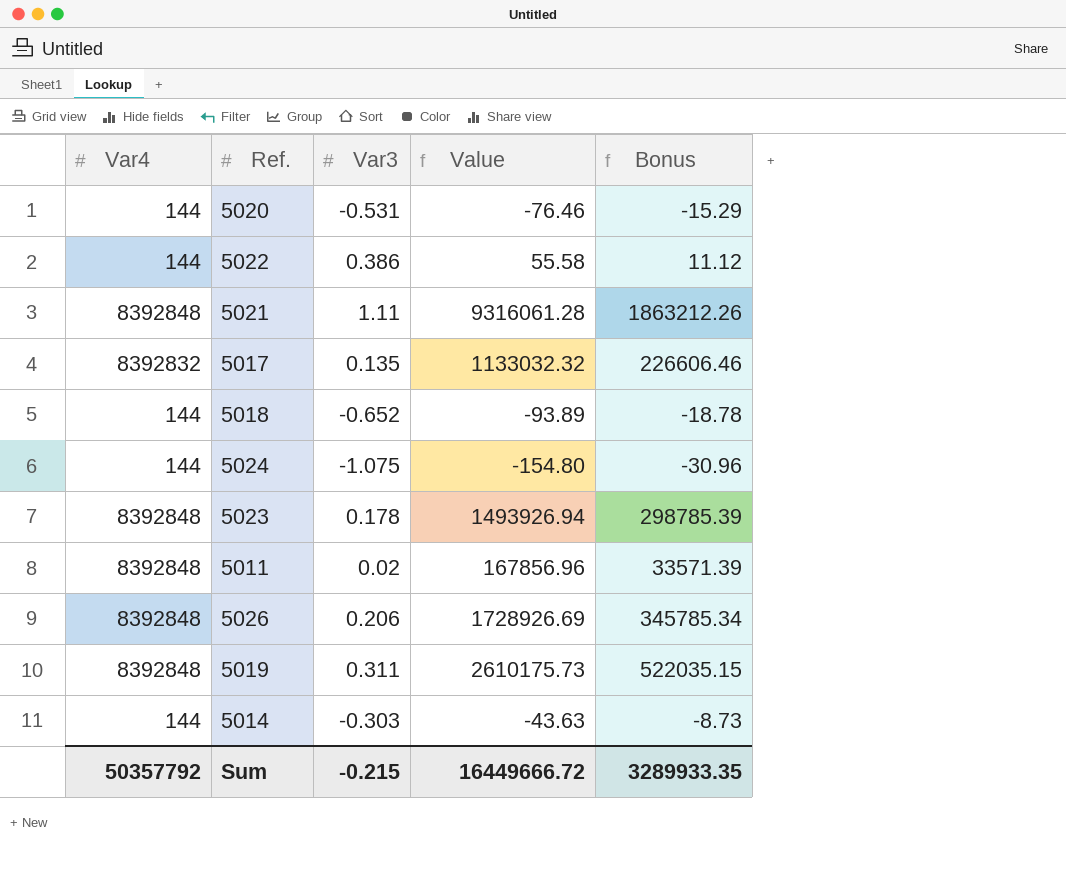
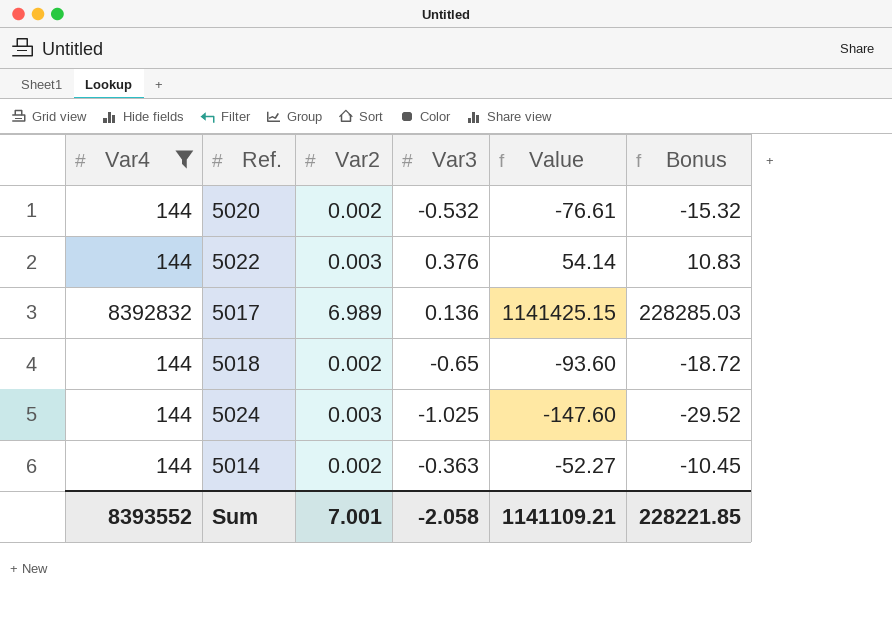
filter: none -> Var4 != 8392848
column Var2 | position: none -> 3
5020 | Var3: -0.531 -> -0.532
5020 | Value: -76.46 -> -76.61
5020 | Bonus: -15.29 -> -15.32
5022 | Var3: 0.386 -> 0.376
5022 | Value: 55.58 -> 54.14
5022 | Bonus: 11.12 -> 10.83
5017 | Var3: 0.135 -> 0.136
5017 | Value: 1133032.32 -> 1141425.15
5017 | Bonus: 226606.46 -> 228285.03
5018 | Var3: -0.652 -> -0.65
5018 | Value: -93.89 -> -93.60
5018 | Bonus: -18.78 -> -18.72
5024 | Var3: -1.075 -> -1.025
5024 | Value: -154.80 -> -147.60
5024 | Bonus: -30.96 -> -29.52
5014 | Var3: -0.303 -> -0.363
5014 | Value: -43.63 -> -52.27
5014 | Bonus: -8.73 -> -10.45
Sum | Var4: 50357792 -> 8393552
Sum | Var3: -0.215 -> -2.058
Sum | Value: 16449666.72 -> 1141109.21
Sum | Bonus: 3289933.35 -> 228221.85

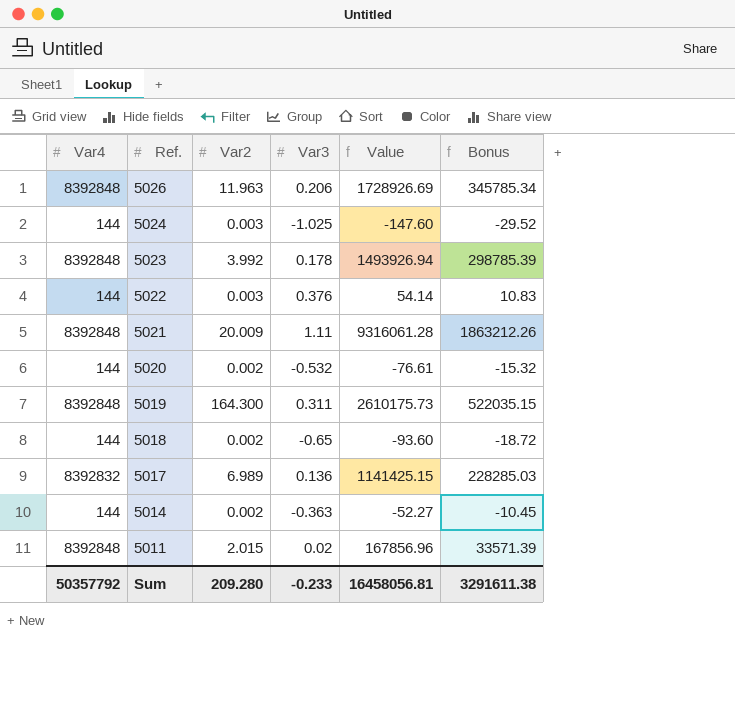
filter: Var4 != 8392848 -> none
row order: none -> Ref. descending
Sum | Var4: 8393552 -> 50357792
Sum | Var2: 7.001 -> 209.280
Sum | Var3: -2.058 -> -0.233
Sum | Value: 1141109.21 -> 16458056.81
Sum | Bonus: 228221.85 -> 3291611.38

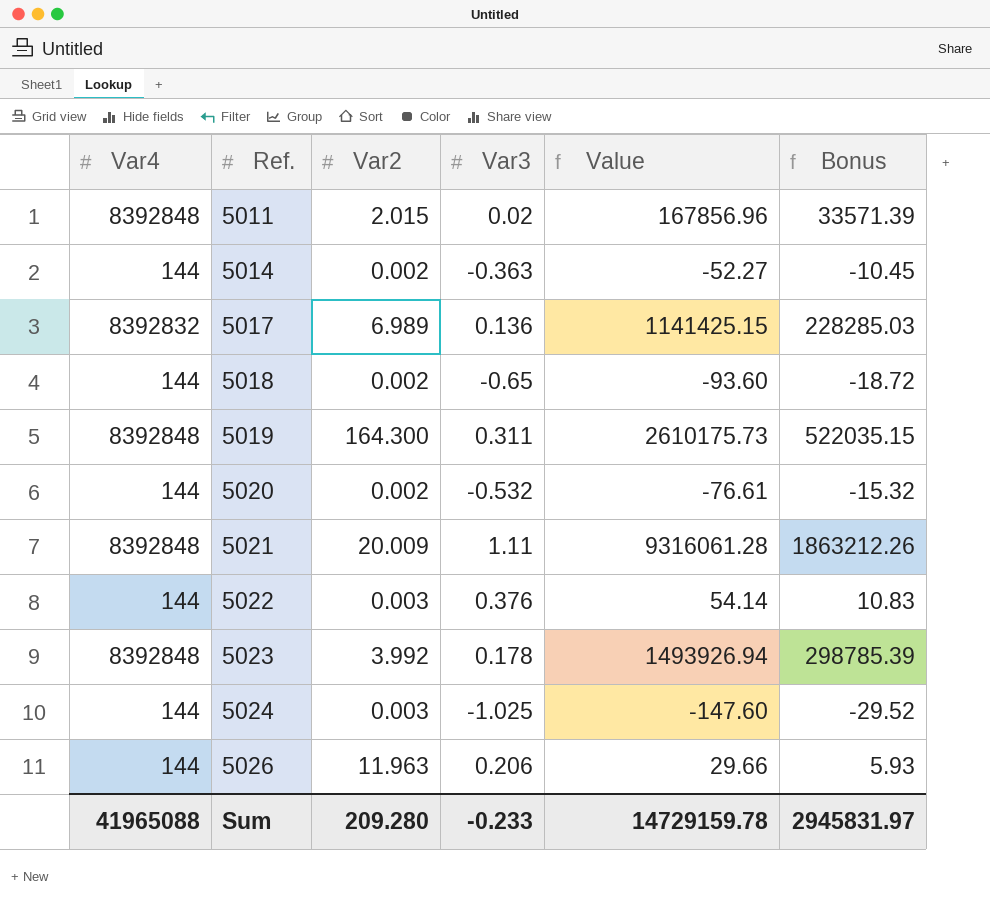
row order: Ref. descending -> Ref. ascending
5026 | Var4: 8392848 -> 144
5026 | Value: 1728926.69 -> 29.66
5026 | Bonus: 345785.34 -> 5.93
Sum | Var4: 50357792 -> 41965088
Sum | Value: 16458056.81 -> 14729159.78
Sum | Bonus: 3291611.38 -> 2945831.97

